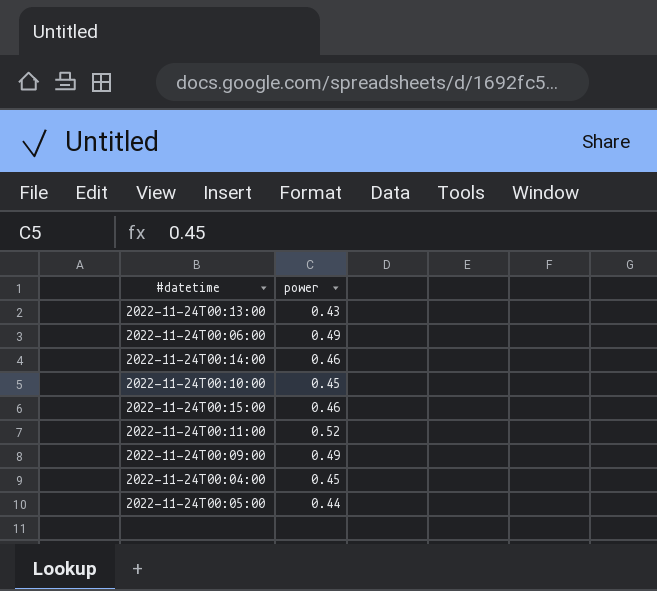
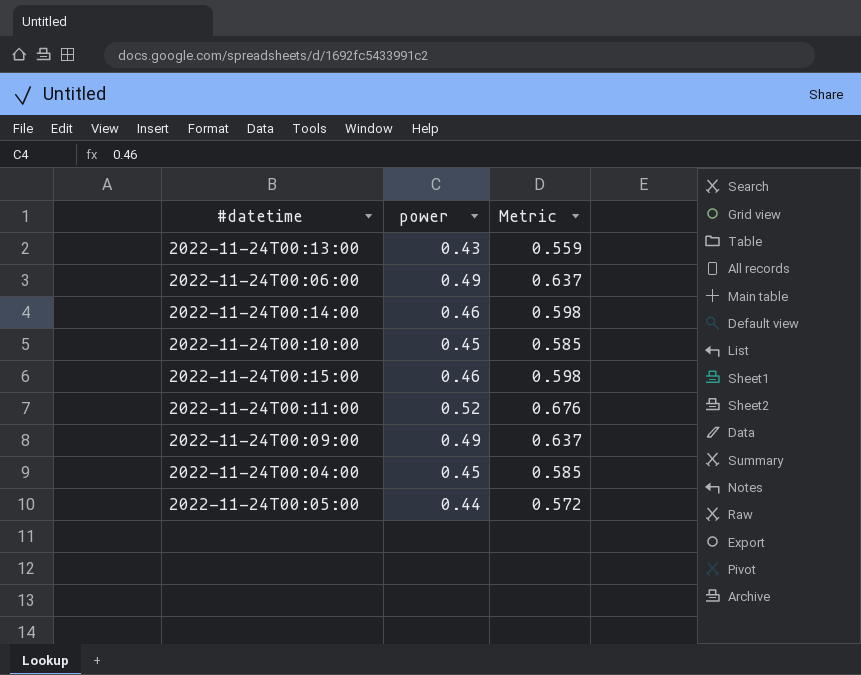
column Metric | formula: none -> [power] * 1.3

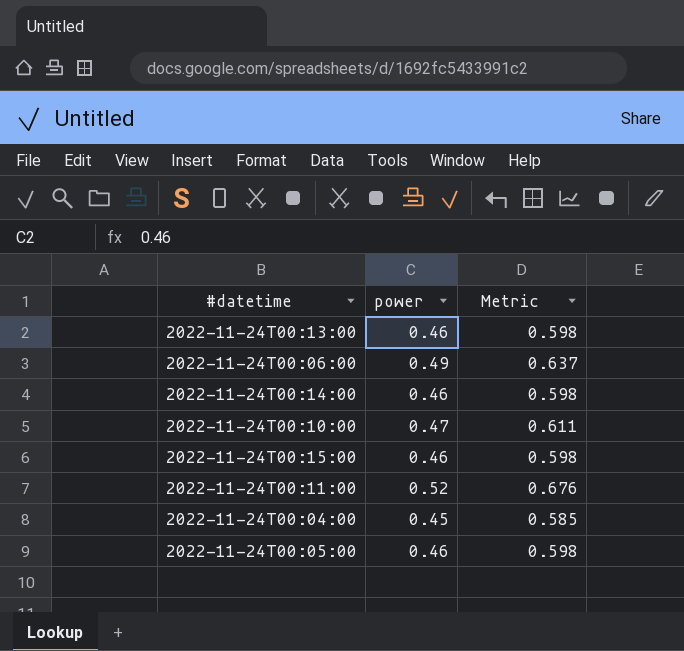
row 2022-11-24T00:09:00: 0.49 | 0.637 -> none
2022-11-24T00:13:00 | power: 0.43 -> 0.46
2022-11-24T00:13:00 | Metric: 0.559 -> 0.598
2022-11-24T00:10:00 | power: 0.45 -> 0.47
2022-11-24T00:10:00 | Metric: 0.585 -> 0.611
2022-11-24T00:05:00 | power: 0.44 -> 0.46
2022-11-24T00:05:00 | Metric: 0.572 -> 0.598

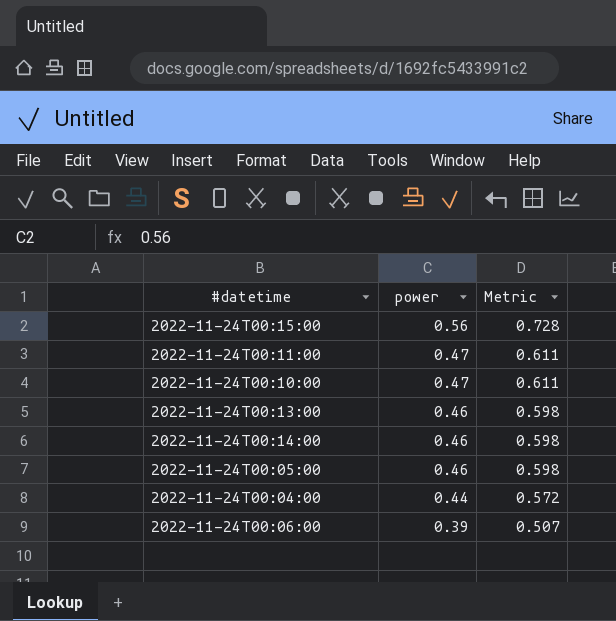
row order: none -> power descending
2022-11-24T00:15:00 | power: 0.46 -> 0.56
2022-11-24T00:15:00 | Metric: 0.598 -> 0.728
2022-11-24T00:11:00 | power: 0.52 -> 0.47
2022-11-24T00:11:00 | Metric: 0.676 -> 0.611
2022-11-24T00:04:00 | power: 0.45 -> 0.44
2022-11-24T00:04:00 | Metric: 0.585 -> 0.572
2022-11-24T00:06:00 | power: 0.49 -> 0.39
2022-11-24T00:06:00 | Metric: 0.637 -> 0.507

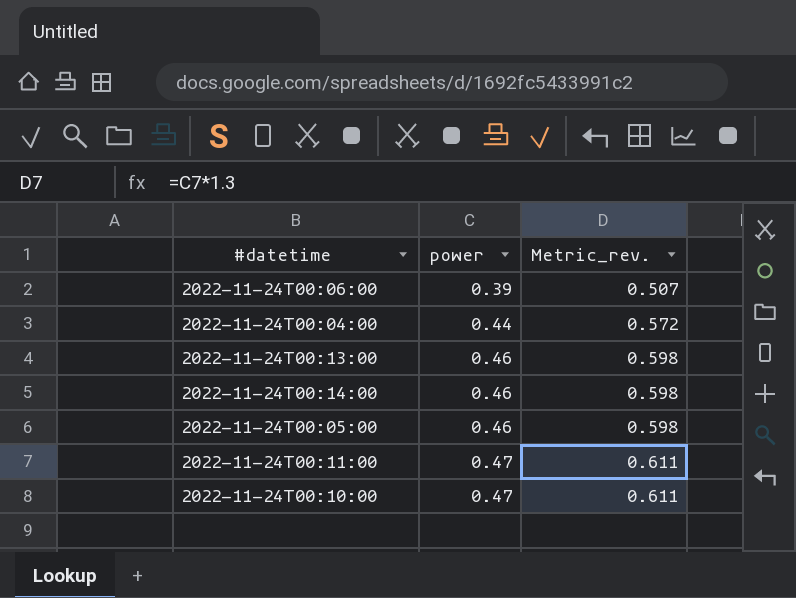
row order: power descending -> power ascending
column name: Metric -> Metric_rev.
row 2022-11-24T00:15:00: 0.56 | 0.728 -> none

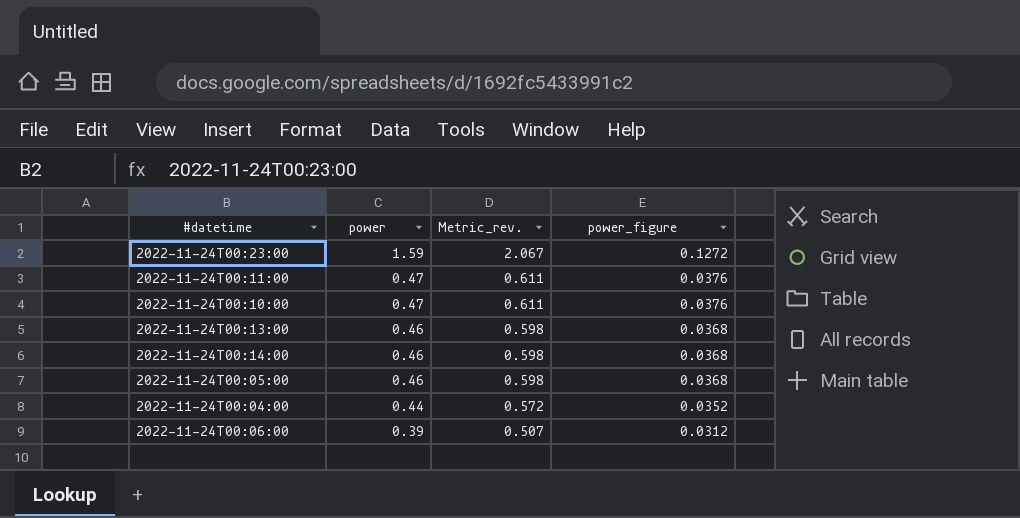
row order: power ascending -> power descending
column power_figure | formula: none -> [power] * 0.08
row 2022-11-24T00:23:00: none -> 1.59 | 2.067 | 0.1272

